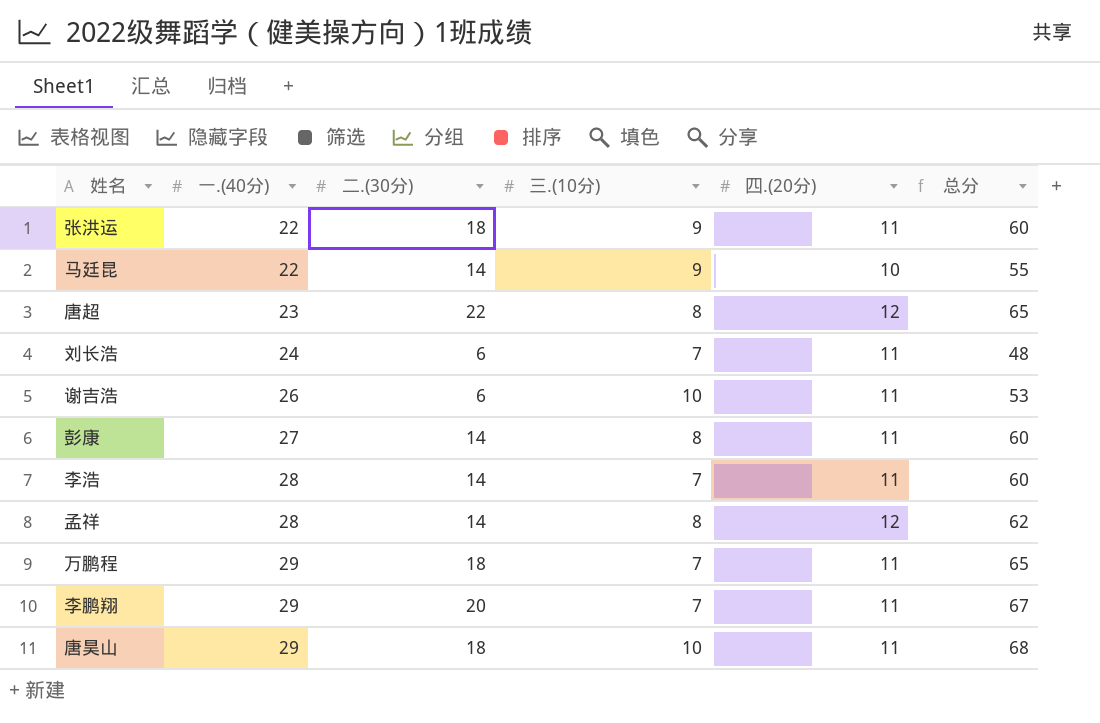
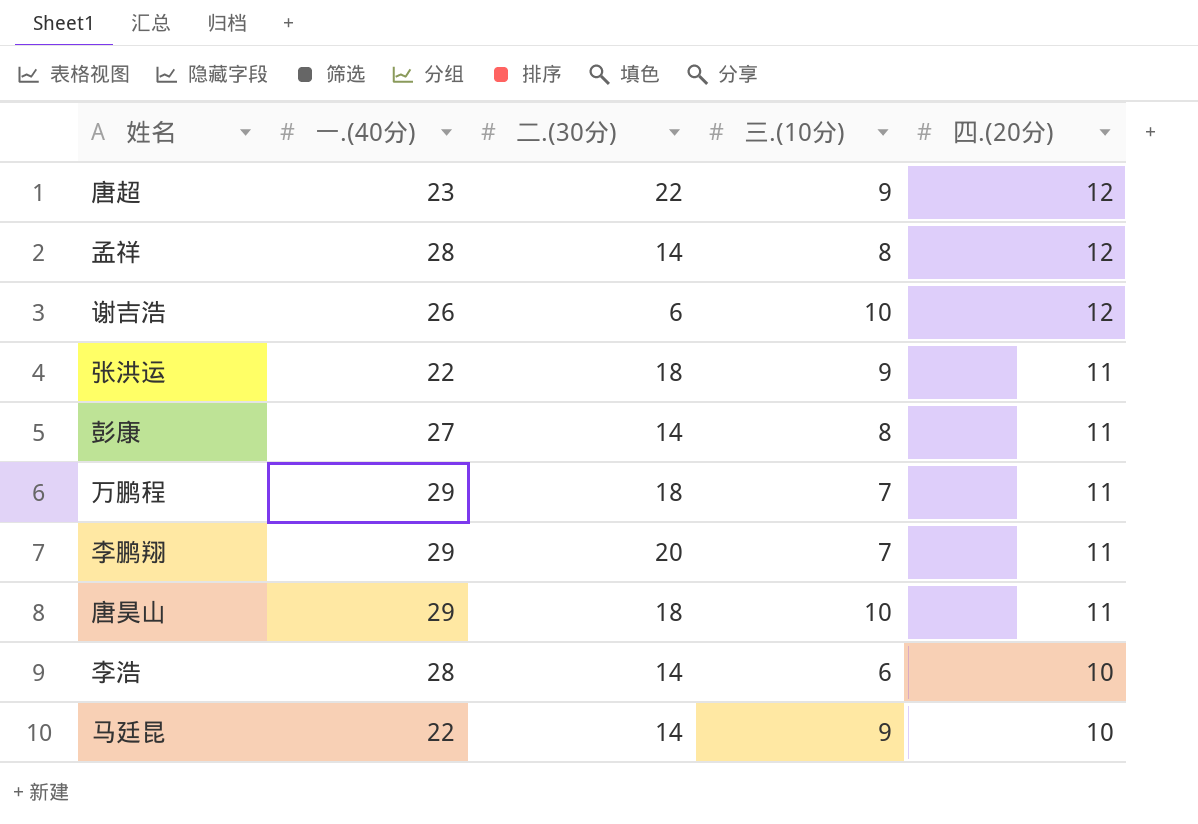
row order: 一.(40分) ascending -> 四.(20分) descending
column 总分 | formula: [一.(40分)] + [二.(30分)] + [三.(10分)] + [四.(20分)] -> none
row 刘长浩: 24 | 6 | 7 | 11 | 48 -> none
唐超 | 三.(10分): 8 -> 9
谢吉浩 | 四.(20分): 11 -> 12
李浩 | 三.(10分): 7 -> 6
李浩 | 四.(20分): 11 -> 10

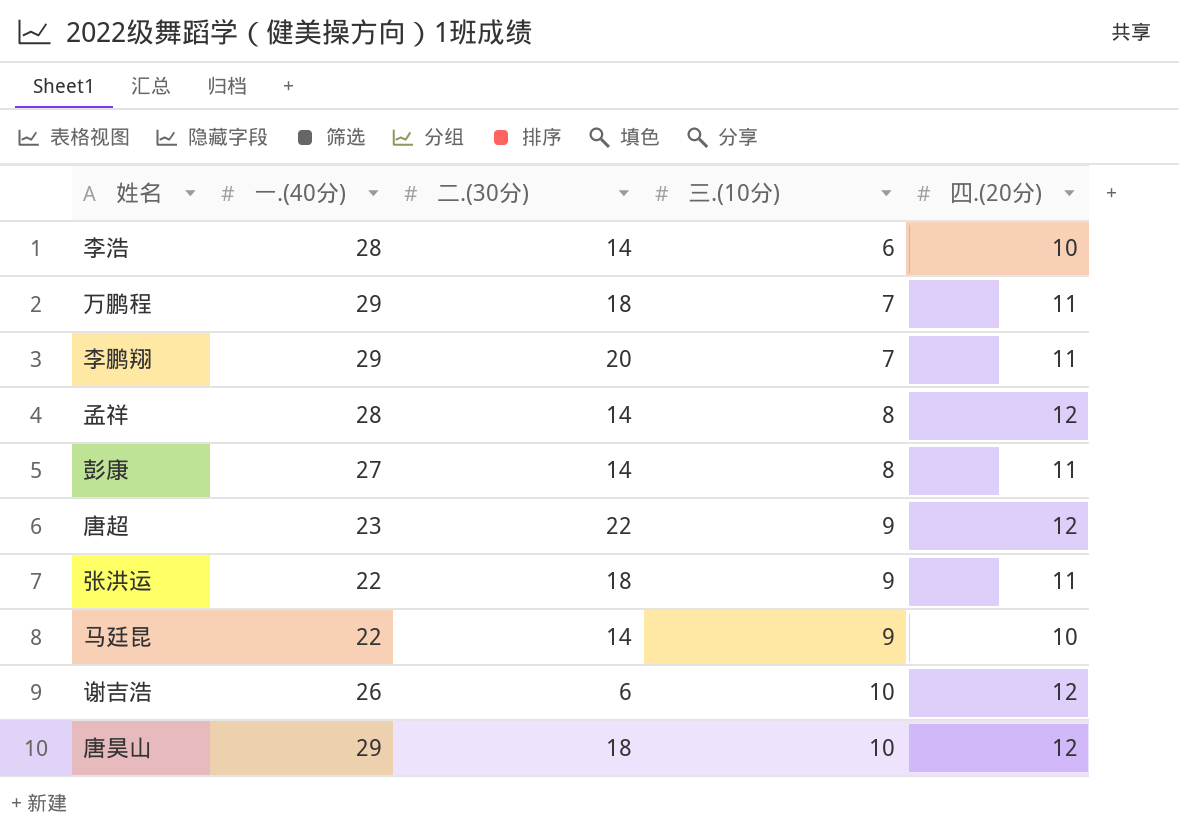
row order: 四.(20分) descending -> 三.(10分) ascending
唐昊山 | 四.(20分): 11 -> 12

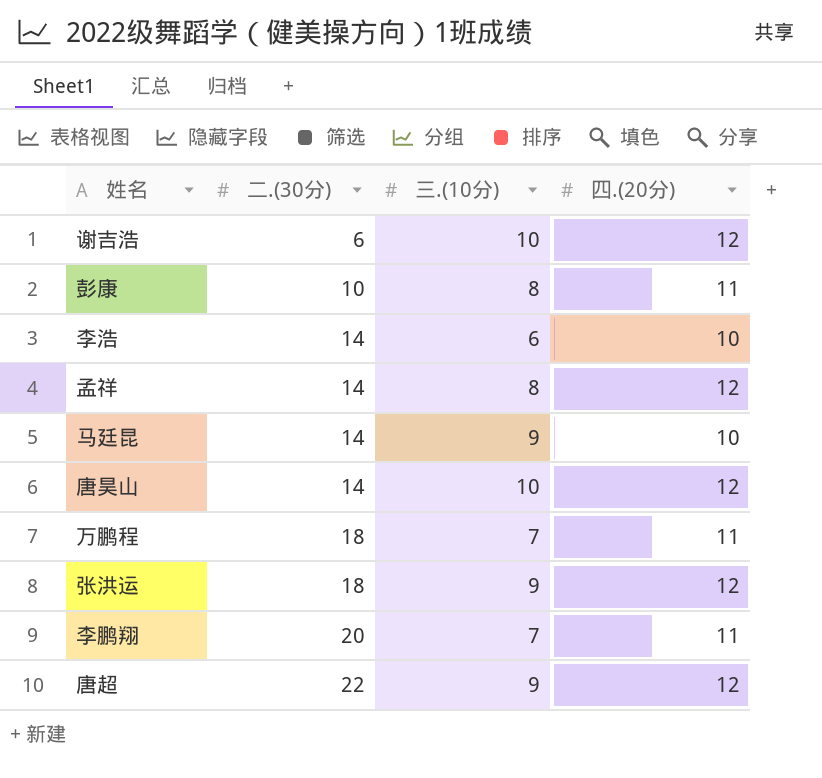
row order: 三.(10分) ascending -> 二.(30分) ascending
column 一.(40分) | position: 2 -> none
彭康 | 二.(30分): 14 -> 10
唐昊山 | 二.(30分): 18 -> 14
张洪运 | 四.(20分): 11 -> 12

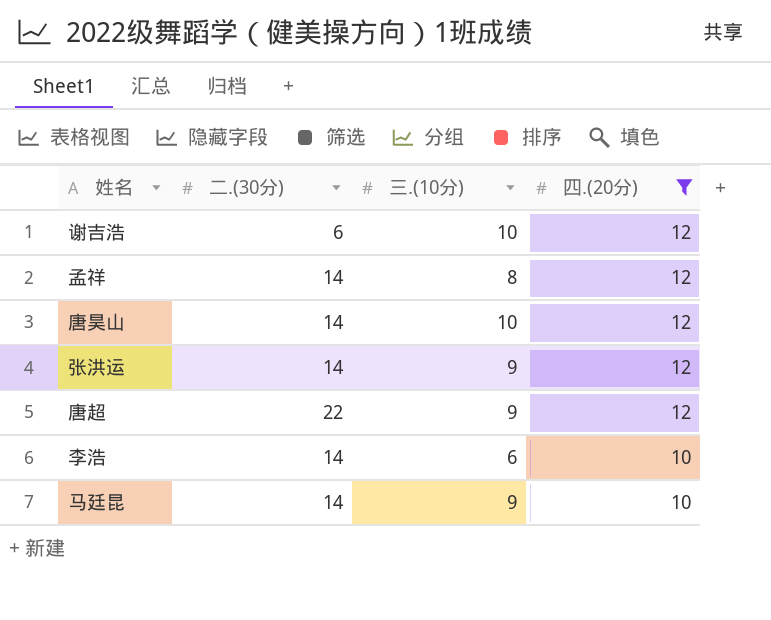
filter: none -> 四.(20分) != 11
row order: 二.(30分) ascending -> 四.(20分) descending
张洪运 | 二.(30分): 18 -> 14

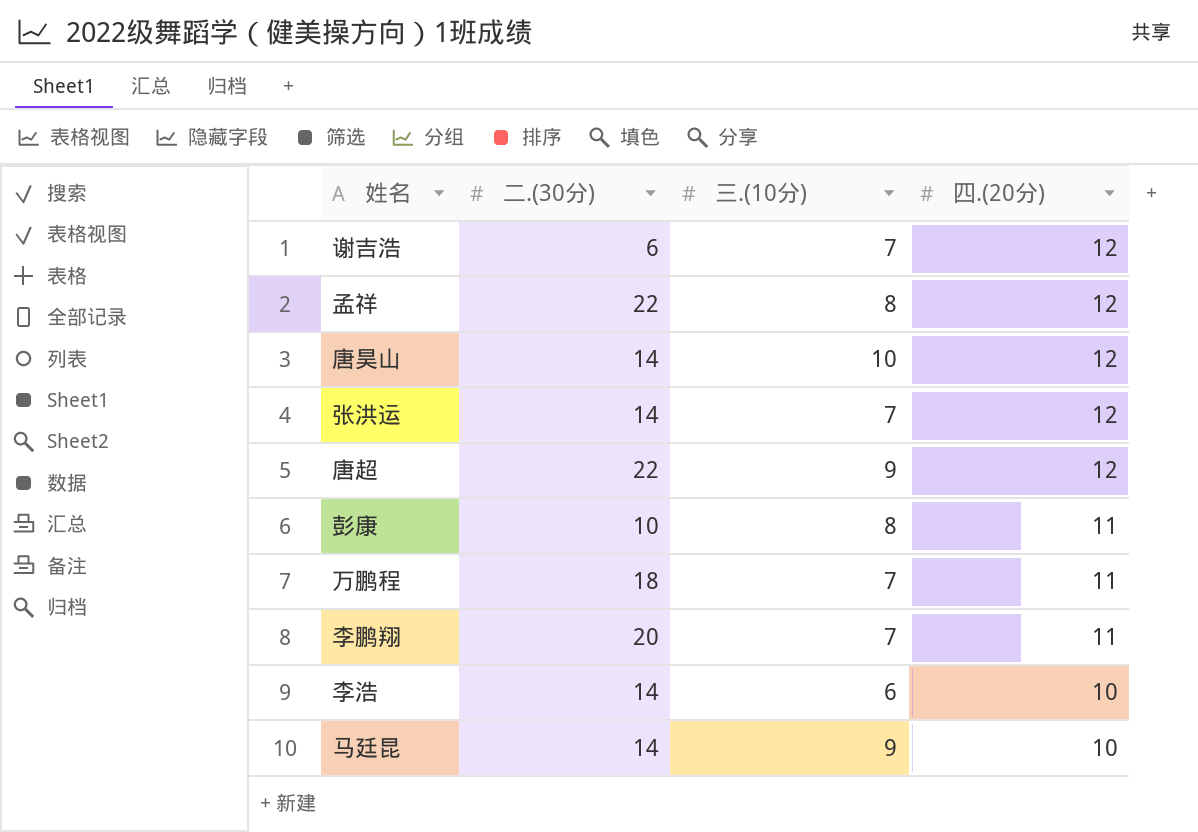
filter: 四.(20分) != 11 -> none
谢吉浩 | 三.(10分): 10 -> 7
孟祥 | 二.(30分): 14 -> 22
张洪运 | 三.(10分): 9 -> 7

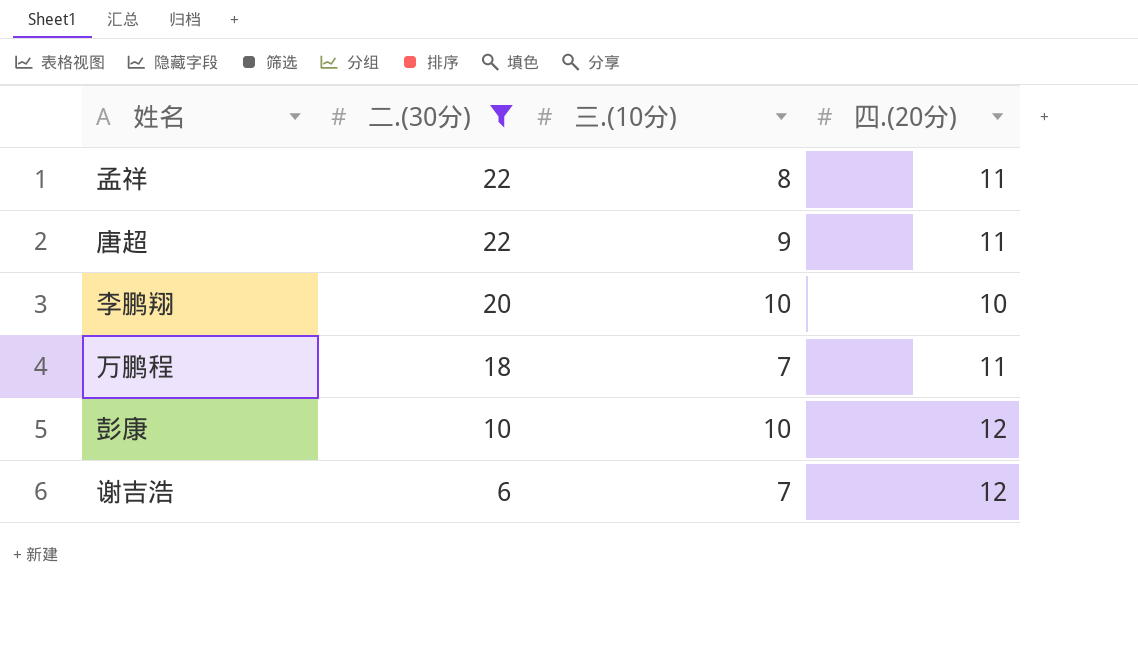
filter: none -> 二.(30分) != 14
row order: 四.(20分) descending -> 二.(30分) descending
孟祥 | 四.(20分): 12 -> 11
唐超 | 四.(20分): 12 -> 11
李鹏翔 | 三.(10分): 7 -> 10
李鹏翔 | 四.(20分): 11 -> 10
彭康 | 三.(10分): 8 -> 10
彭康 | 四.(20分): 11 -> 12

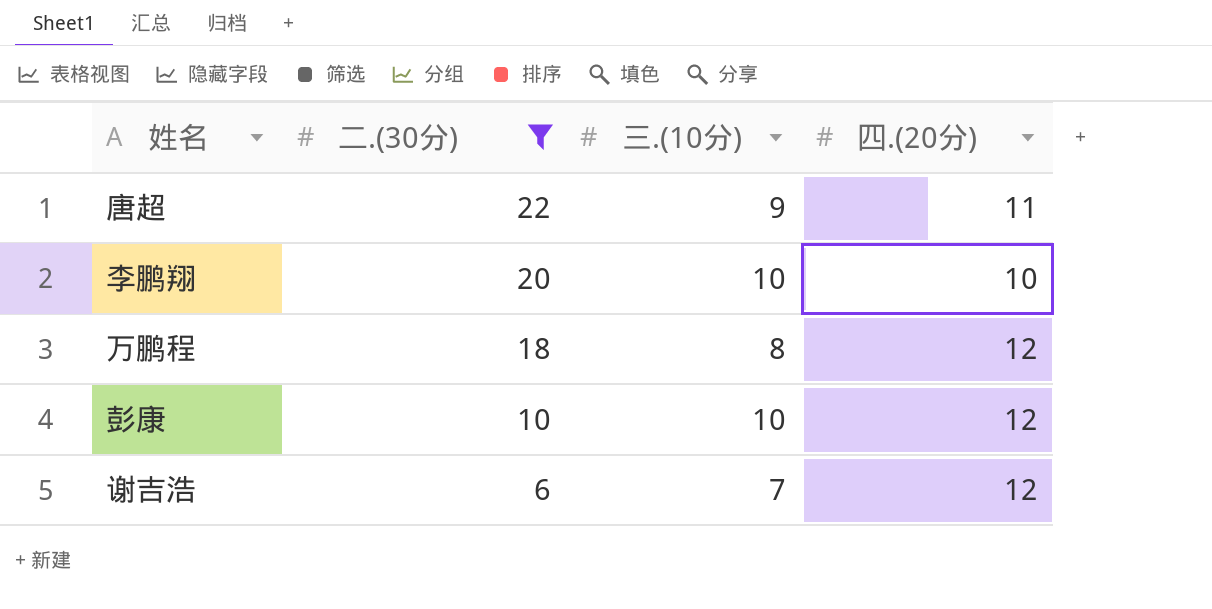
row 孟祥: 22 | 8 | 11 -> none
万鹏程 | 三.(10分): 7 -> 8
万鹏程 | 四.(20分): 11 -> 12

